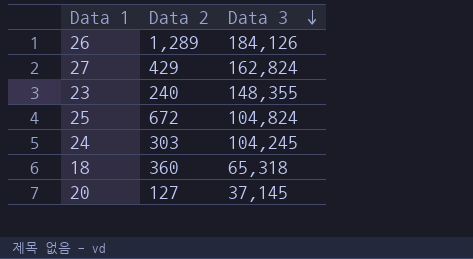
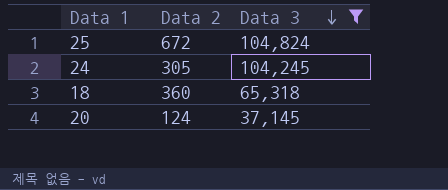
filter: none -> Data 3 <= 104,824
24 | Data 2: 303 -> 305
20 | Data 2: 127 -> 124

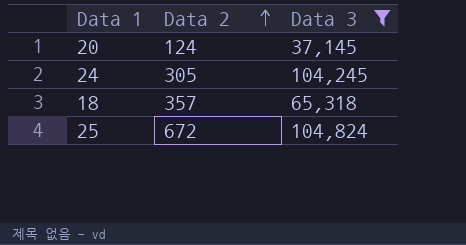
row order: Data 3 descending -> Data 2 ascending
18 | Data 2: 360 -> 357

